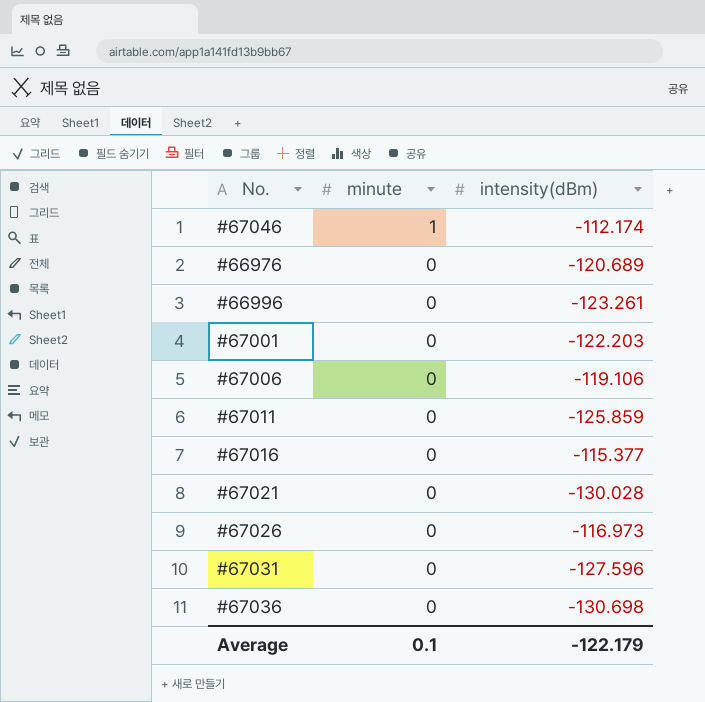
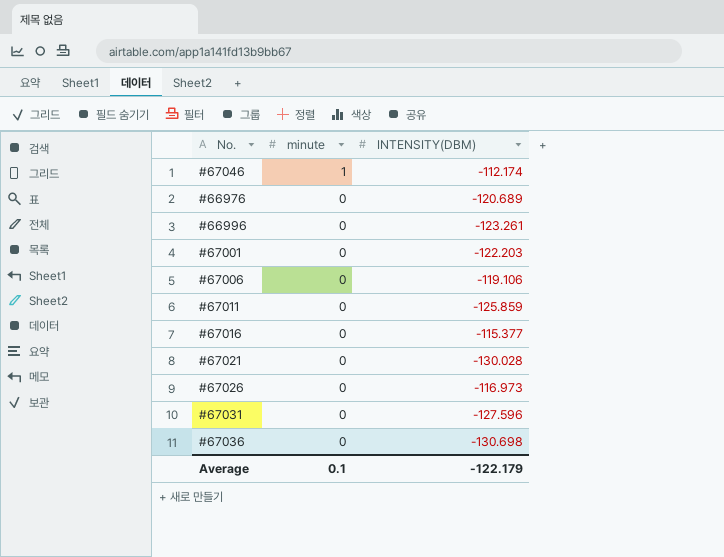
column name: intensity(dBm) -> INTENSITY(DBM)

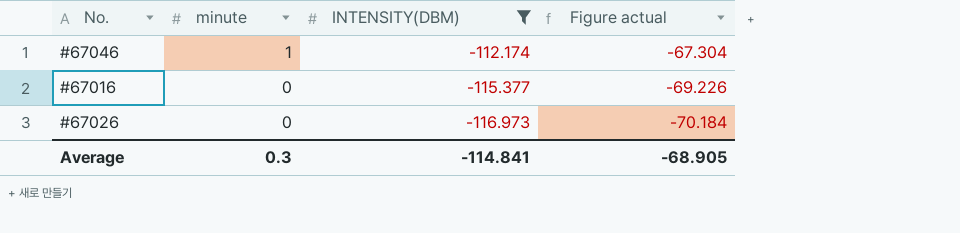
filter: none -> INTENSITY(DBM) >= -116.973
column Figure actual | formula: none -> [INTENSITY(DBM)] * 0.6
Average | minute: 0.1 -> 0.3
Average | INTENSITY(DBM): -122.179 -> -114.841

